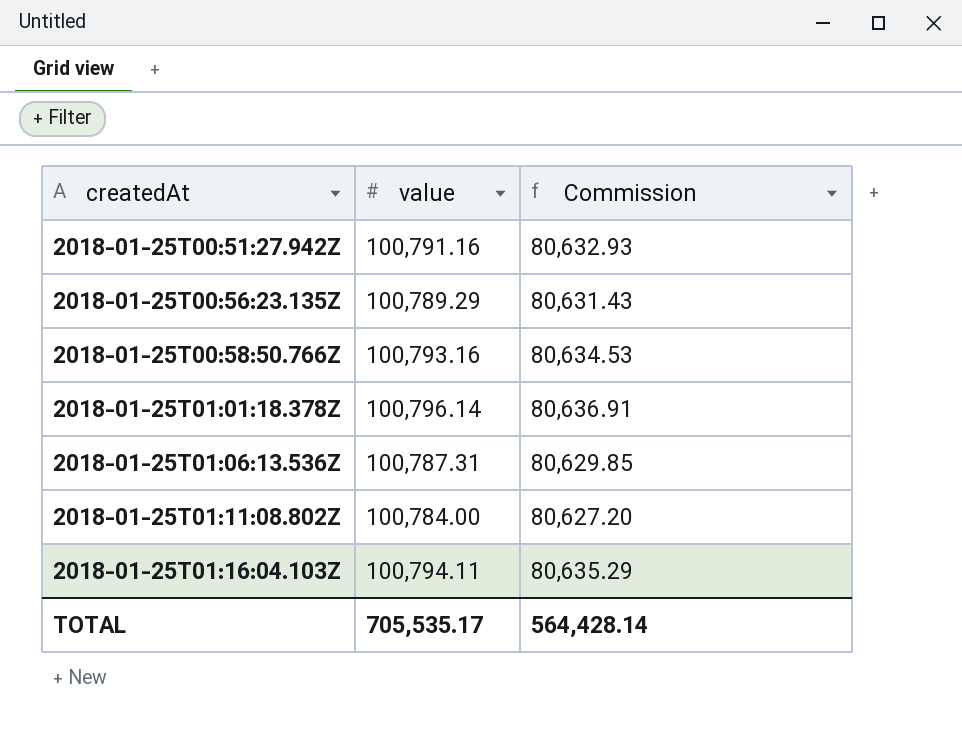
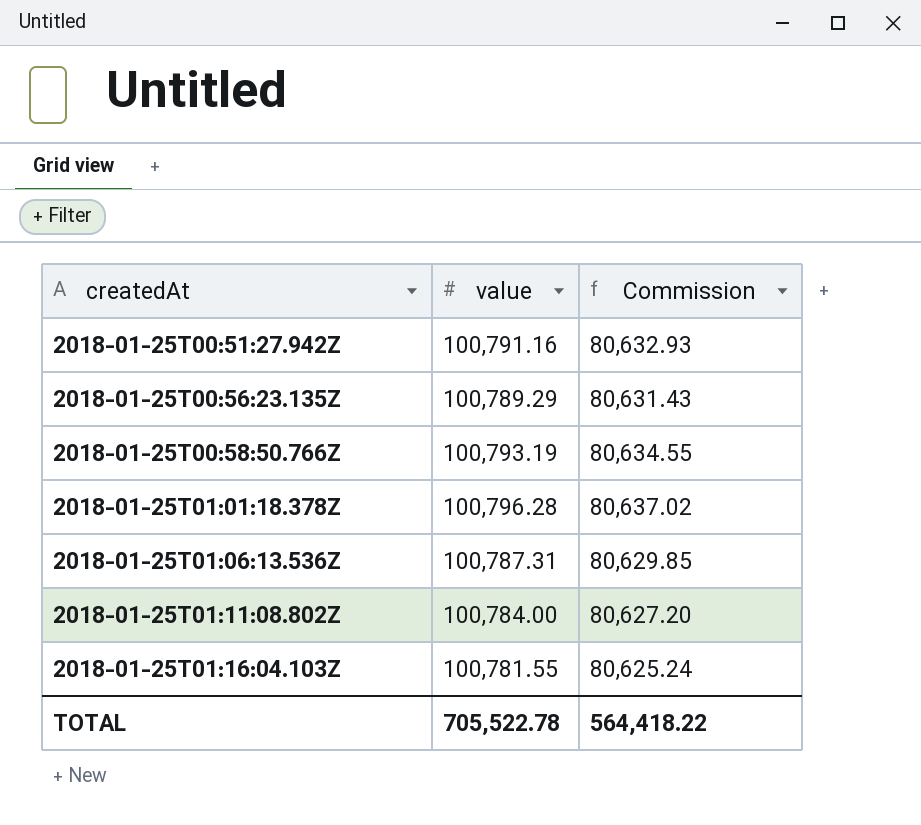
2018-01-25T00:58:50.766Z | value: 100,793.16 -> 100,793.19
2018-01-25T00:58:50.766Z | Commission: 80,634.53 -> 80,634.55
2018-01-25T01:01:18.378Z | value: 100,796.14 -> 100,796.28
2018-01-25T01:01:18.378Z | Commission: 80,636.91 -> 80,637.02
2018-01-25T01:16:04.103Z | value: 100,794.11 -> 100,781.55
2018-01-25T01:16:04.103Z | Commission: 80,635.29 -> 80,625.24
TOTAL | value: 705,535.17 -> 705,522.78
TOTAL | Commission: 564,428.14 -> 564,418.22

